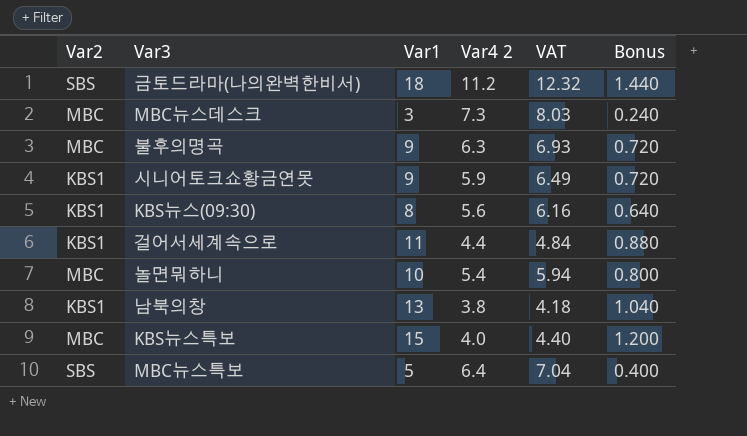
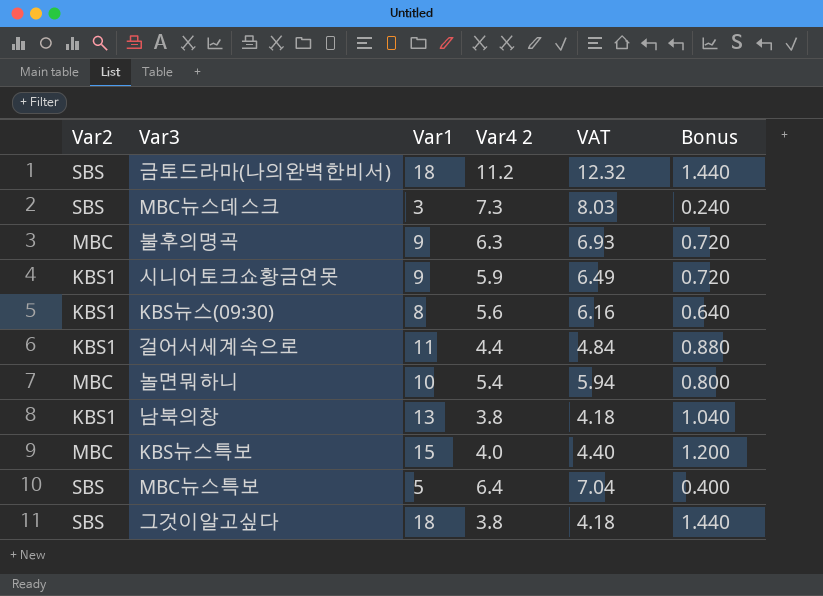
MBC뉴스데스크 | Var2: MBC -> SBS
row 그것이알고싶다: none -> SBS | 18 | 3.8 | 4.18 | 1.440

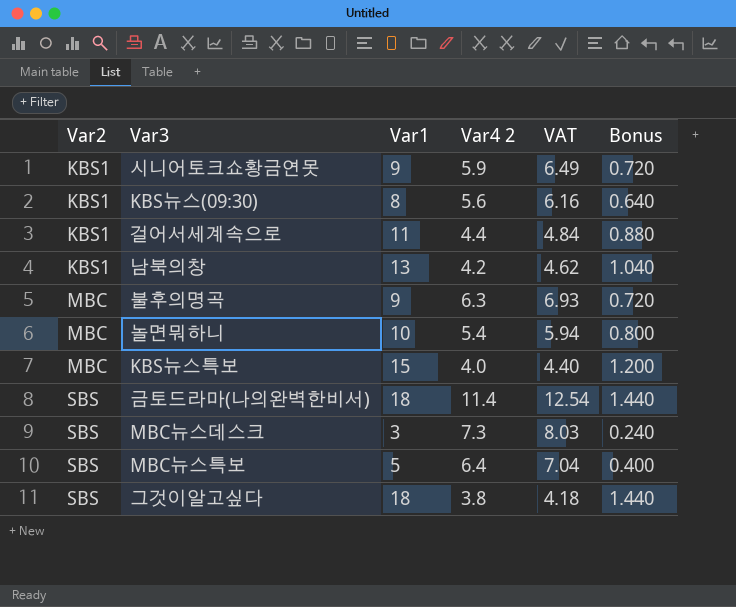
row order: none -> Var2 ascending
남북의창 | Var4 2: 3.8 -> 4.2
남북의창 | VAT: 4.18 -> 4.62
금토드라마(나의완벽한비서) | Var4 2: 11.2 -> 11.4
금토드라마(나의완벽한비서) | VAT: 12.32 -> 12.54

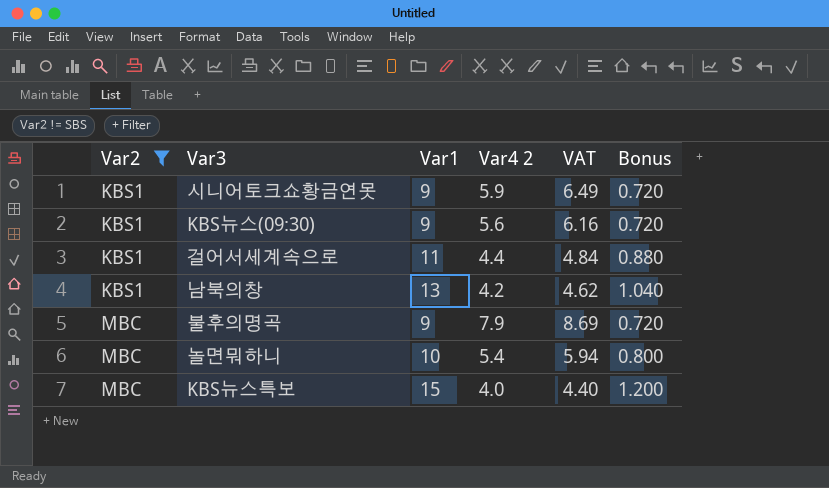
filter: none -> Var2 != SBS
KBS뉴스(09:30) | Var1: 8 -> 9
KBS뉴스(09:30) | Bonus: 0.640 -> 0.720
불후의명곡 | Var4 2: 6.3 -> 7.9
불후의명곡 | VAT: 6.93 -> 8.69

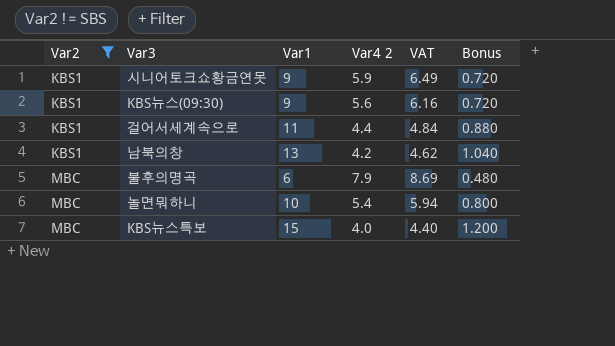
불후의명곡 | Var1: 9 -> 6
불후의명곡 | Bonus: 0.720 -> 0.480

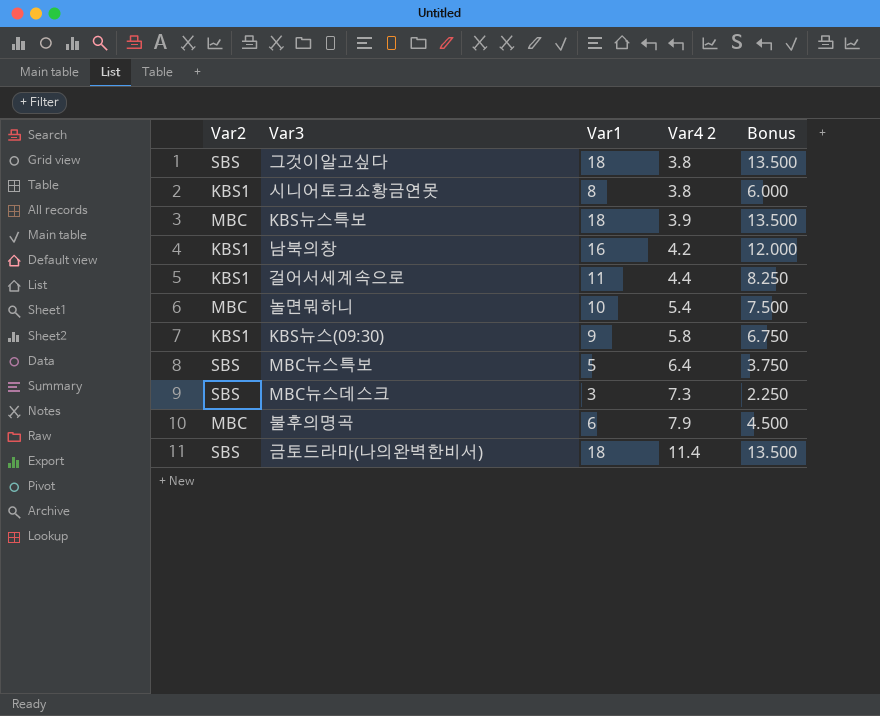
filter: Var2 != SBS -> none
row order: Var2 ascending -> Var4 2 ascending
column VAT | formula: [Var4 2] * 1.1 -> none
column Bonus | formula: [Var1] * 0.08 -> [Var1] * 0.75
시니어토크쇼황금연못 | Var1: 9 -> 8
시니어토크쇼황금연못 | Var4 2: 5.9 -> 3.8
KBS뉴스특보 | Var1: 15 -> 18
KBS뉴스특보 | Var4 2: 4.0 -> 3.9
남북의창 | Var1: 13 -> 16
KBS뉴스(09:30) | Var4 2: 5.6 -> 5.8

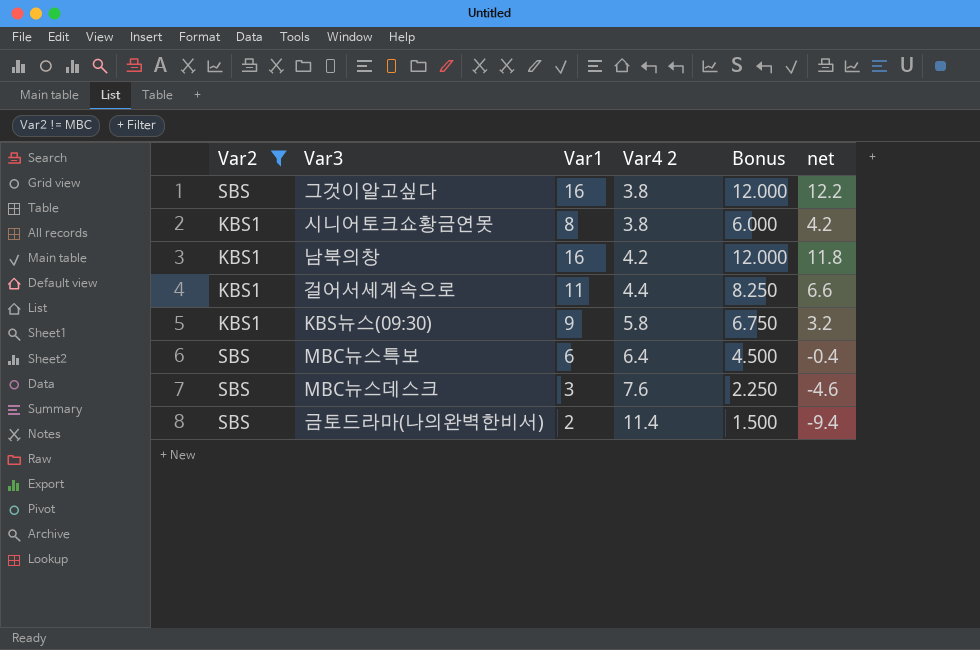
filter: none -> Var2 != MBC
column net | formula: none -> [Var1] - [Var4 2]
그것이알고싶다 | Var1: 18 -> 16
그것이알고싶다 | Bonus: 13.500 -> 12.000
MBC뉴스특보 | Var1: 5 -> 6
MBC뉴스특보 | Bonus: 3.750 -> 4.500
MBC뉴스데스크 | Var4 2: 7.3 -> 7.6
금토드라마(나의완벽한비서) | Var1: 18 -> 2
금토드라마(나의완벽한비서) | Bonus: 13.500 -> 1.500

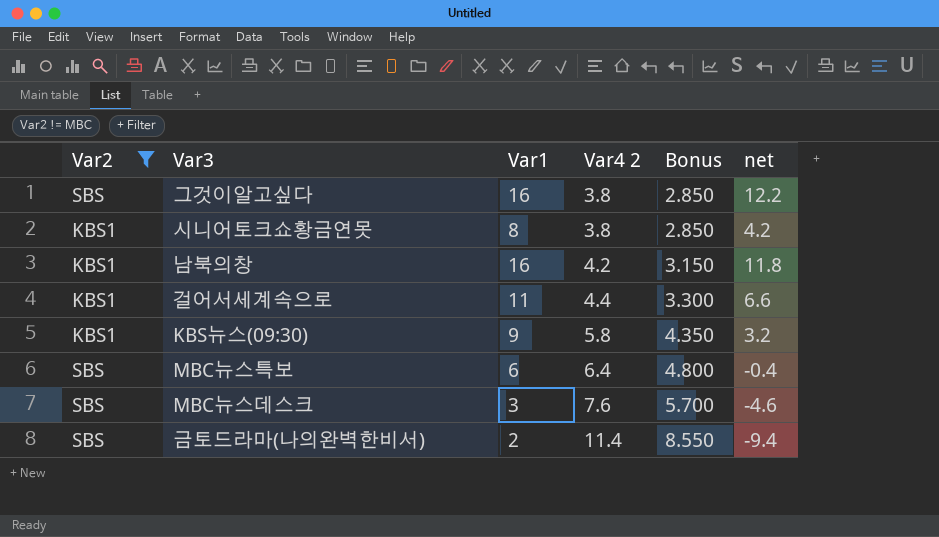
column Bonus | formula: [Var1] * 0.75 -> [Var4 2] * 0.75

